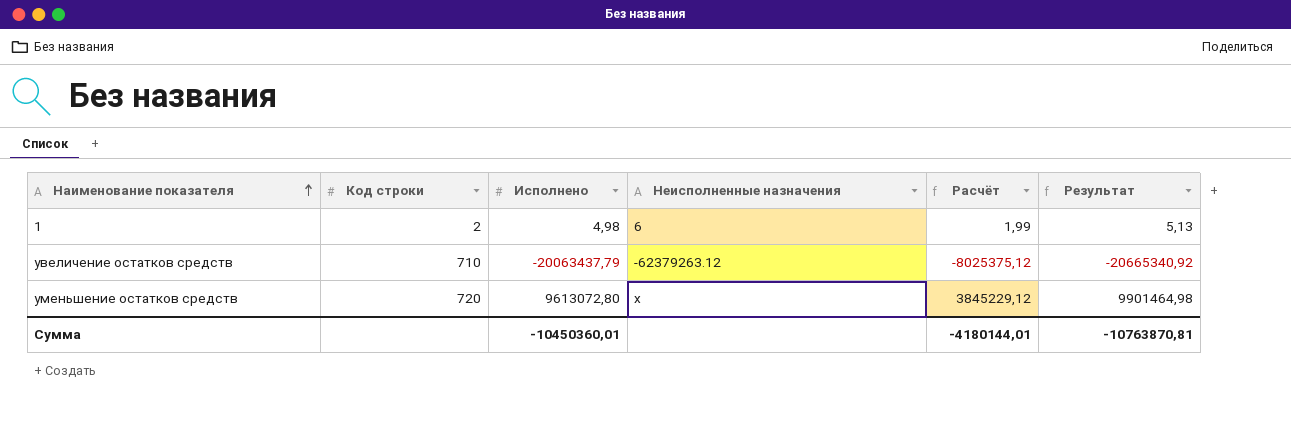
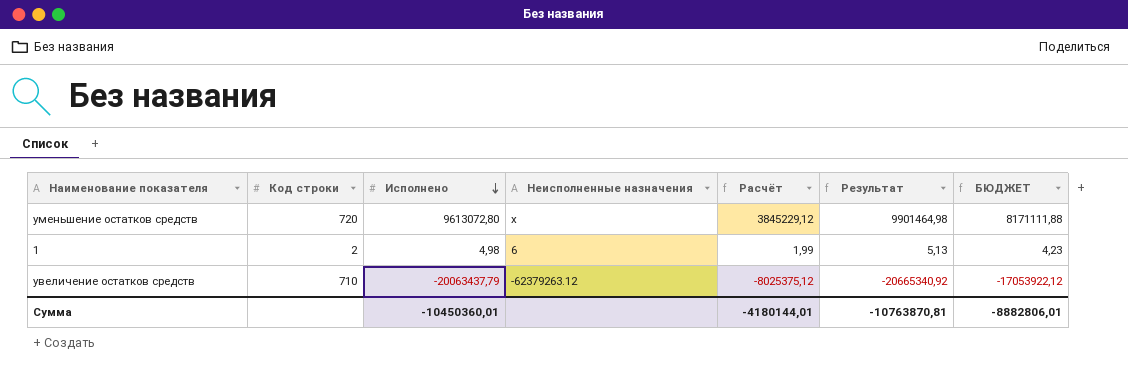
row order: Наименование показателя ascending -> Исполнено descending
column БЮДЖЕТ | formula: none -> [Исполнено] * 0,85

